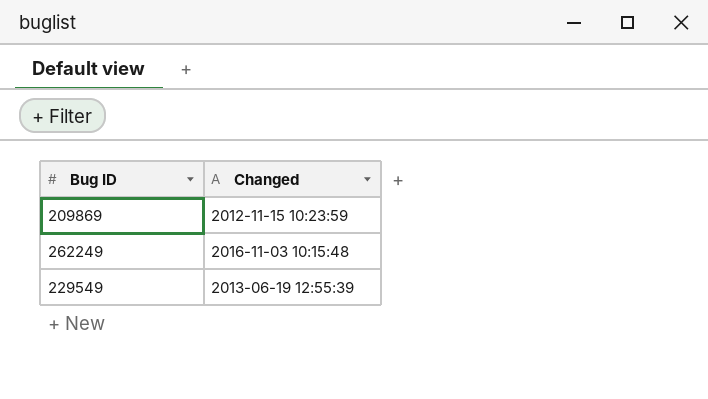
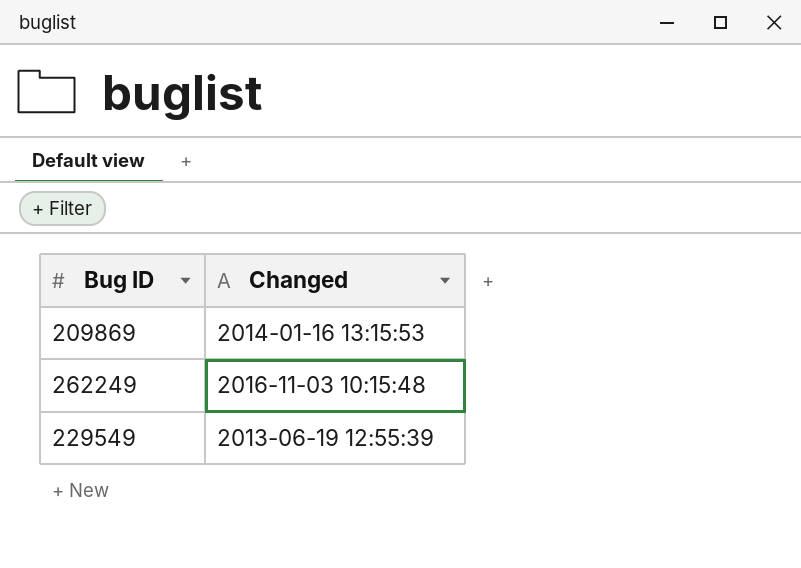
209869 | Changed: 2012-11-15 10:23:59 -> 2014-01-16 13:15:53

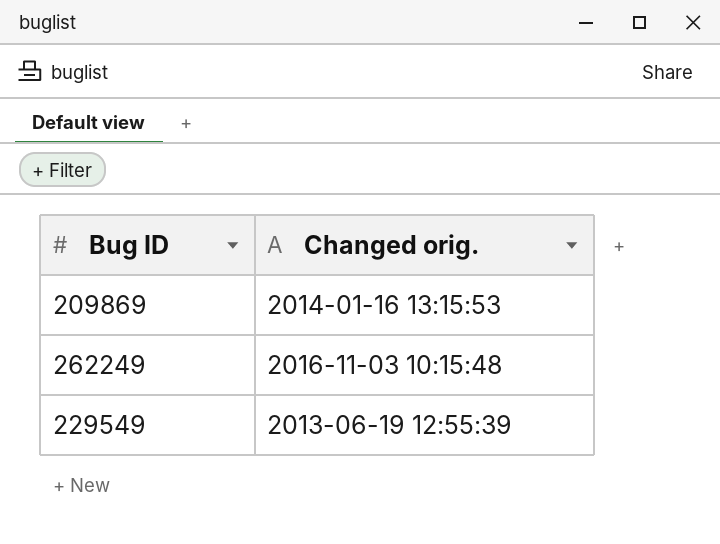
column name: Changed -> Changed orig.

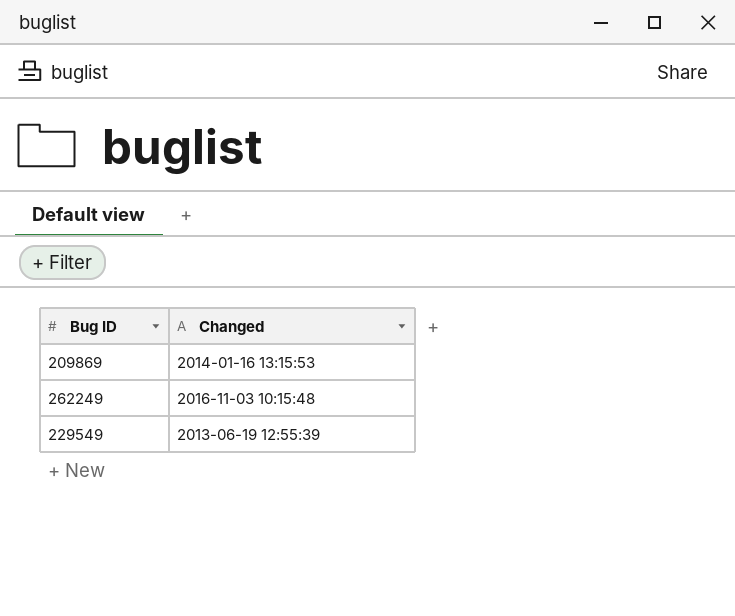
column name: Changed orig. -> Changed

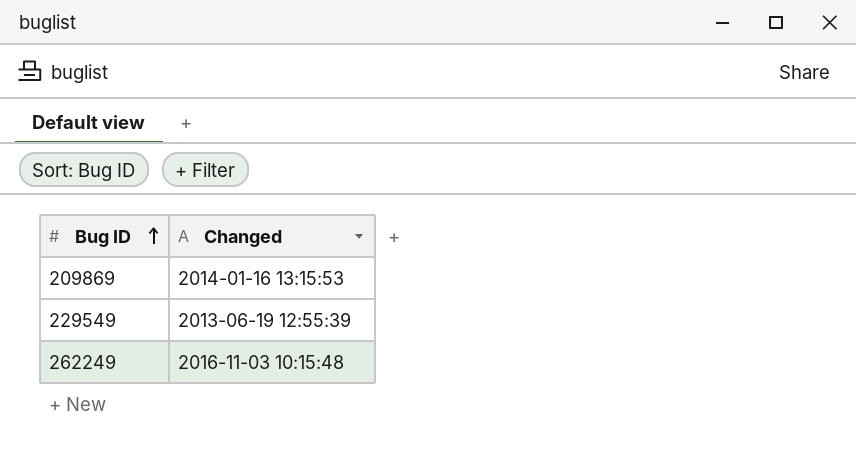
row order: none -> Bug ID ascending

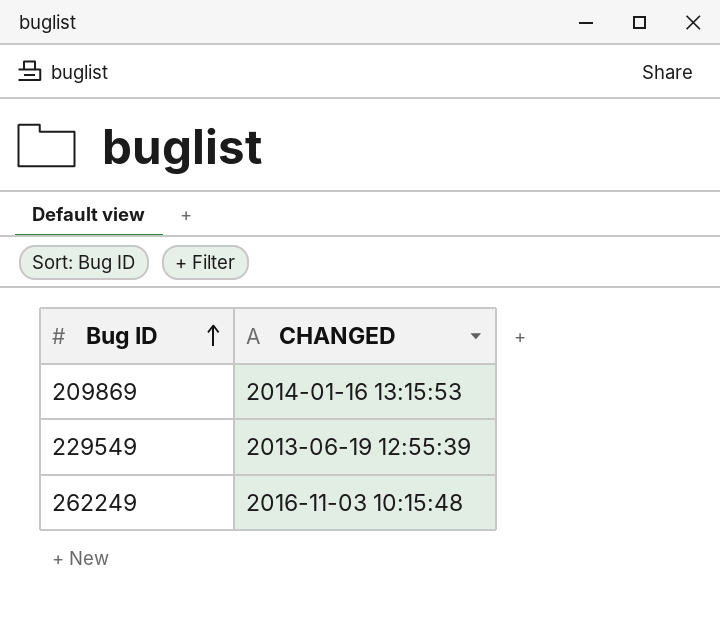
column name: Changed -> CHANGED

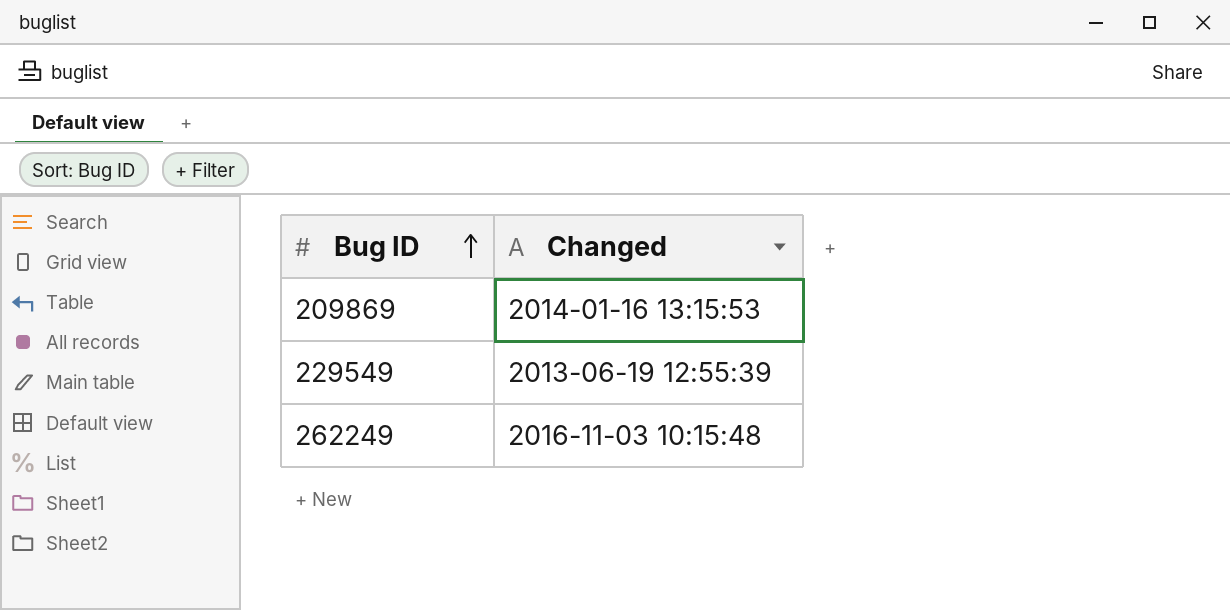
column name: CHANGED -> Changed

